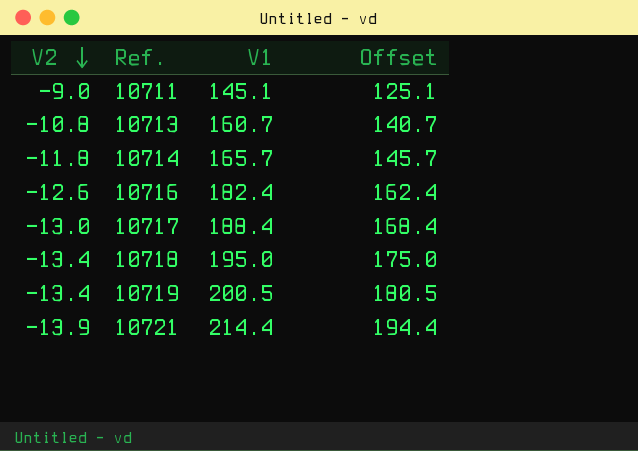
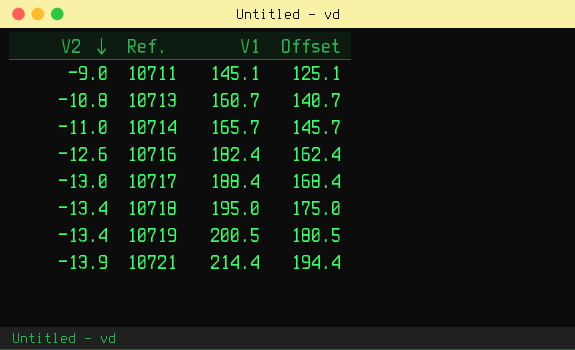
10714 | V2: -11.8 -> -11.0

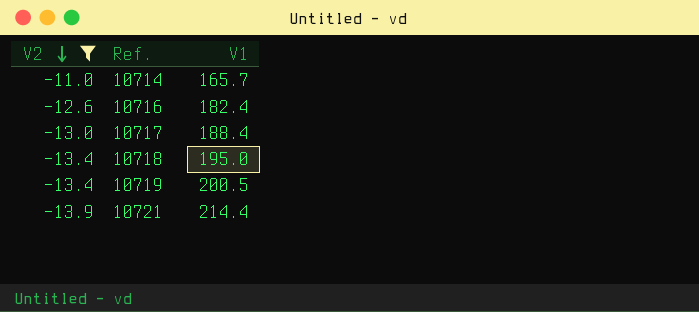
filter: none -> V2 <= -11.0
column Offset | formula: [V1] - 20 -> none

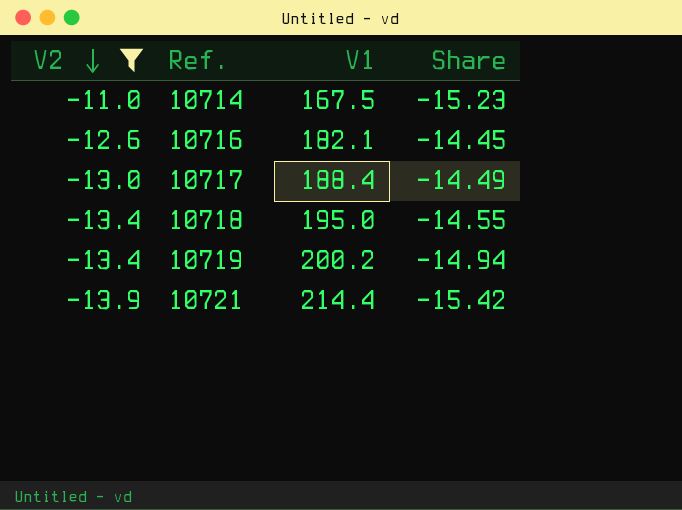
column Share | formula: none -> [V1] / [V2]
10714 | V1: 165.7 -> 167.5
10716 | V1: 182.4 -> 182.1
10719 | V1: 200.5 -> 200.2

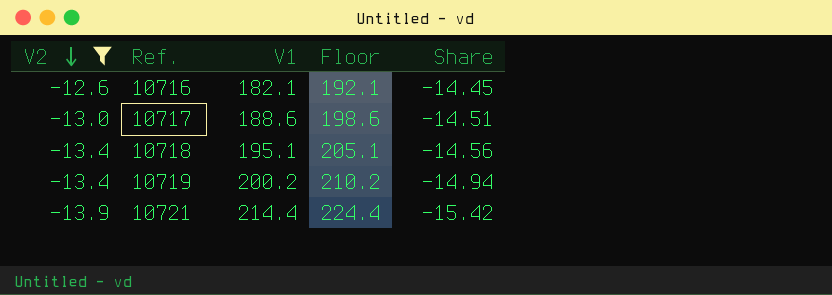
column Floor | formula: none -> [V1] + 10
row 10714: -11.0 | 167.5 | -15.23 -> none
10717 | V1: 188.4 -> 188.6
10717 | Share: -14.49 -> -14.51
10718 | V1: 195.0 -> 195.1
10718 | Share: -14.55 -> -14.56

